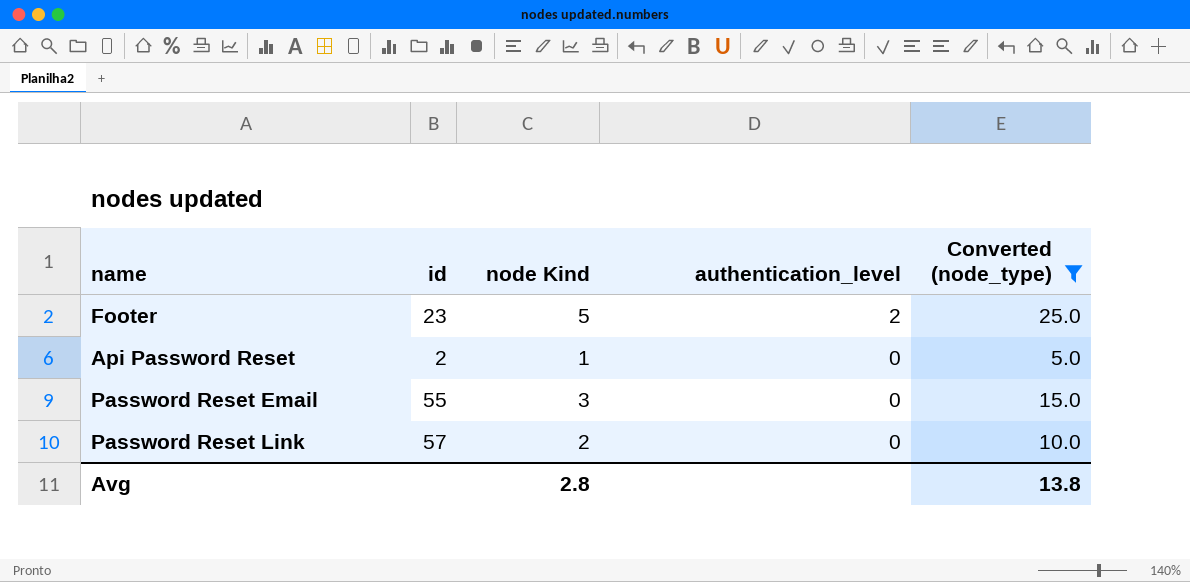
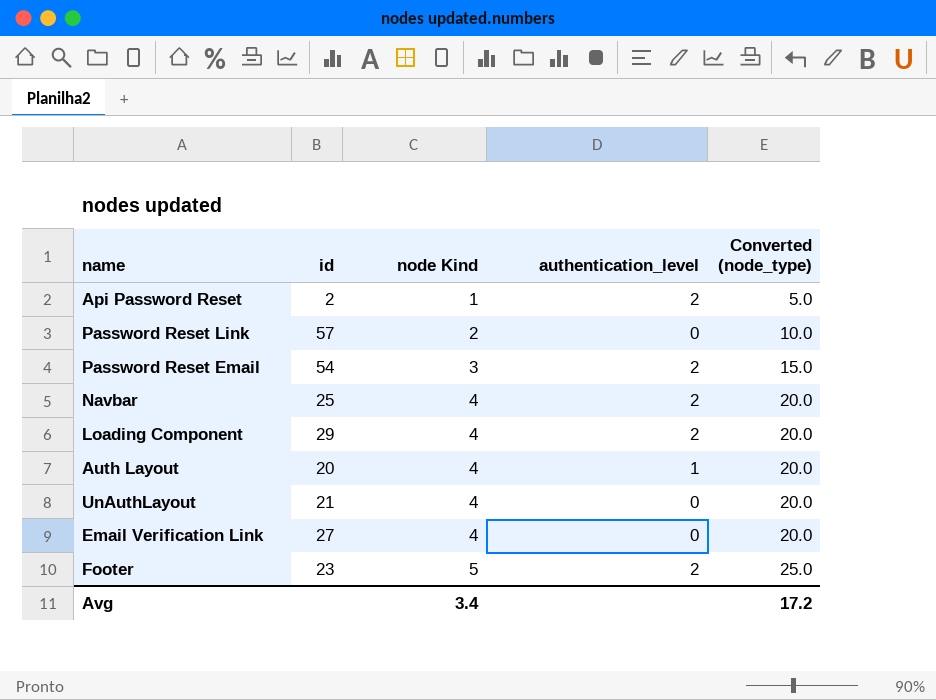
filter: Converted (node_type) != 20.0 -> none
row order: authentication_level descending -> node Kind ascending
Api Password Reset | authentication_level: 0 -> 2
Password Reset Email | id: 55 -> 54
Password Reset Email | authentication_level: 0 -> 2
Avg | node Kind: 2.8 -> 3.4
Avg | Converted (node_type): 13.8 -> 17.2

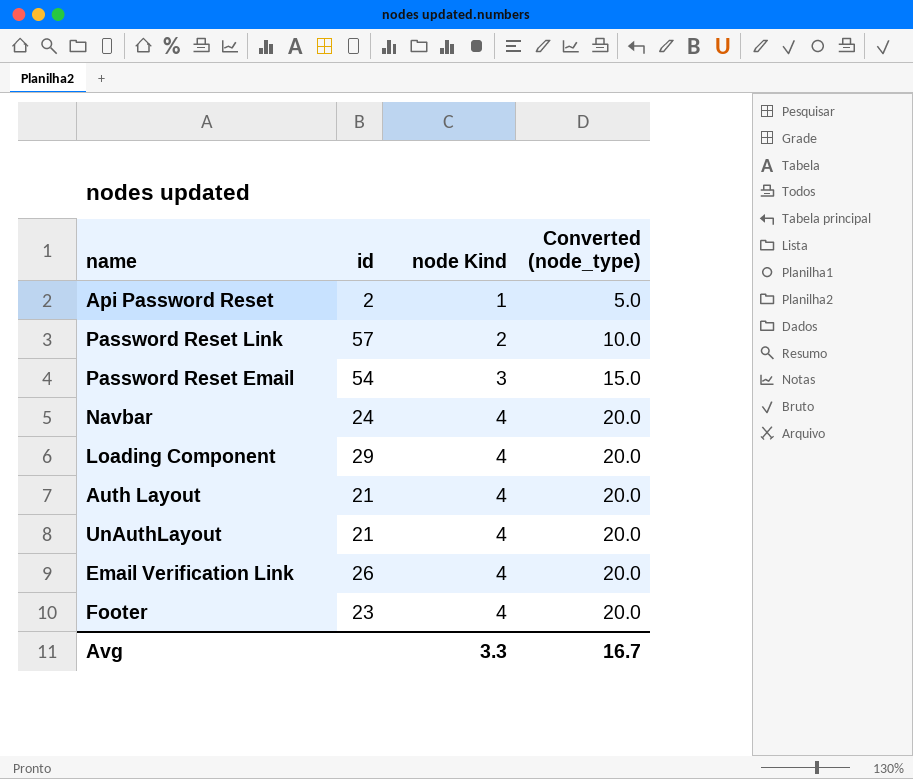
column authentication_level | position: 4 -> none
Navbar | id: 25 -> 24
Auth Layout | id: 20 -> 21
Email Verification Link | id: 27 -> 26
Footer | node Kind: 5 -> 4
Footer | Converted (node_type): 25.0 -> 20.0
Avg | node Kind: 3.4 -> 3.3
Avg | Converted (node_type): 17.2 -> 16.7

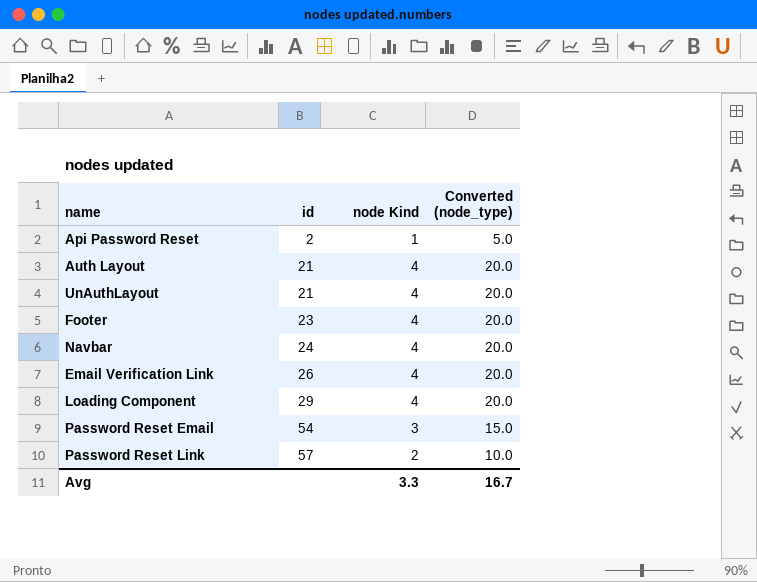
row order: node Kind ascending -> id ascending

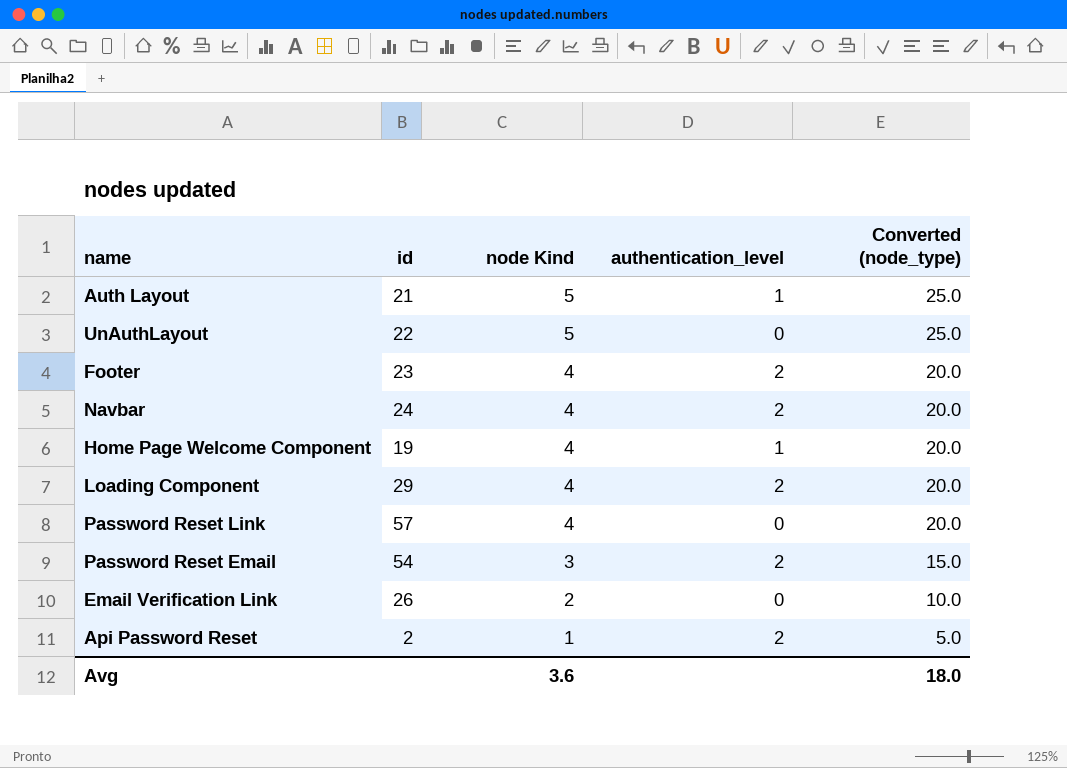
row order: id ascending -> node Kind descending
column authentication_level | position: none -> 4
Auth Layout | node Kind: 4 -> 5
Auth Layout | Converted (node_type): 20.0 -> 25.0
UnAuthLayout | id: 21 -> 22
UnAuthLayout | node Kind: 4 -> 5
UnAuthLayout | Converted (node_type): 20.0 -> 25.0
row Home Page Welcome Component: none -> 19 | 4 | 1 | 20.0
Password Reset Link | node Kind: 2 -> 4
Password Reset Link | Converted (node_type): 10.0 -> 20.0
Email Verification Link | node Kind: 4 -> 2
Email Verification Link | Converted (node_type): 20.0 -> 10.0
Avg | node Kind: 3.3 -> 3.6
Avg | Converted (node_type): 16.7 -> 18.0

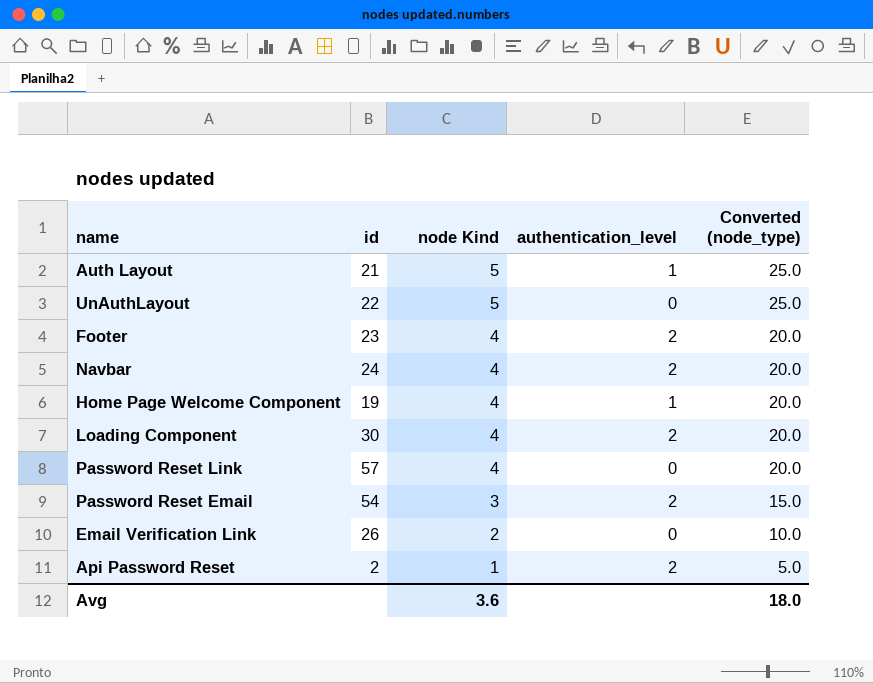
Loading Component | id: 29 -> 30

